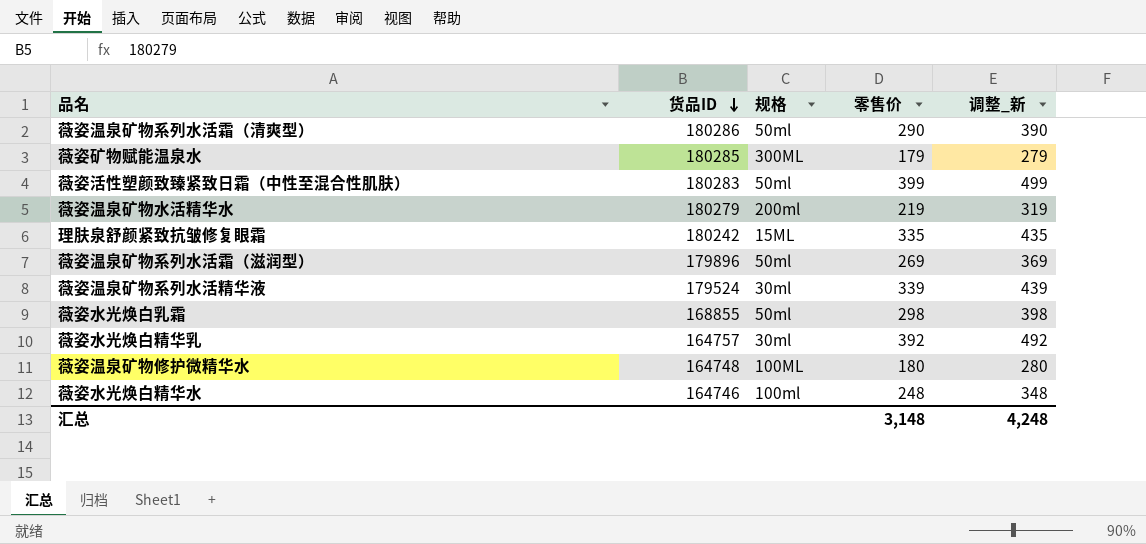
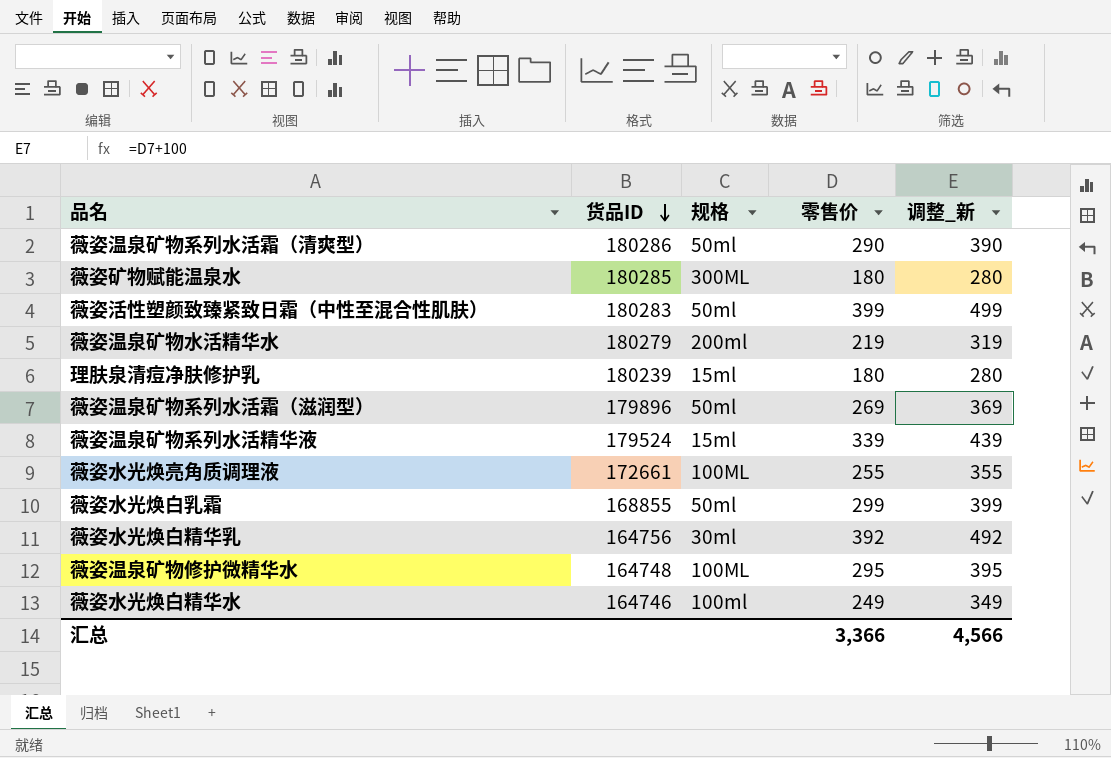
row 理肤泉舒颜紧致抗皱修复眼霜: 180242 | 15ML | 335 | 435 -> none
薇姿矿物赋能温泉水 | 零售价: 179 -> 180
薇姿矿物赋能温泉水 | 调整_新: 279 -> 280
row 理肤泉清痘净肤修护乳: none -> 180239 | 15ml | 180 | 280
薇姿温泉矿物系列水活精华液 | 规格: 30ml -> 15ml
row 薇姿水光焕亮角质调理液: none -> 172661 | 100ML | 255 | 355
薇姿水光焕白乳霜 | 零售价: 298 -> 299
薇姿水光焕白乳霜 | 调整_新: 398 -> 399
薇姿水光焕白精华乳 | 货品ID: 164757 -> 164756
薇姿温泉矿物修护微精华水 | 零售价: 180 -> 295
薇姿温泉矿物修护微精华水 | 调整_新: 280 -> 395
薇姿水光焕白精华水 | 零售价: 248 -> 249
薇姿水光焕白精华水 | 调整_新: 348 -> 349
汇总 | 零售价: 3,148 -> 3,366
汇总 | 调整_新: 4,248 -> 4,566

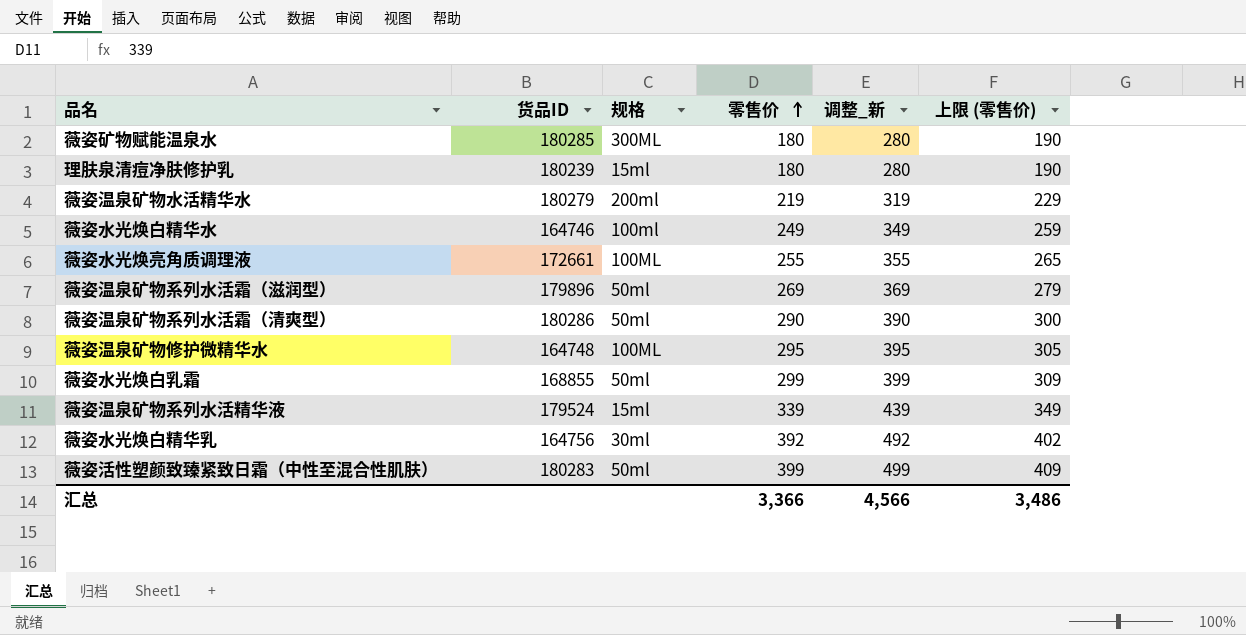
row order: 货品ID descending -> 零售价 ascending
column 上限 (零售价) | formula: none -> [零售价] + 10

